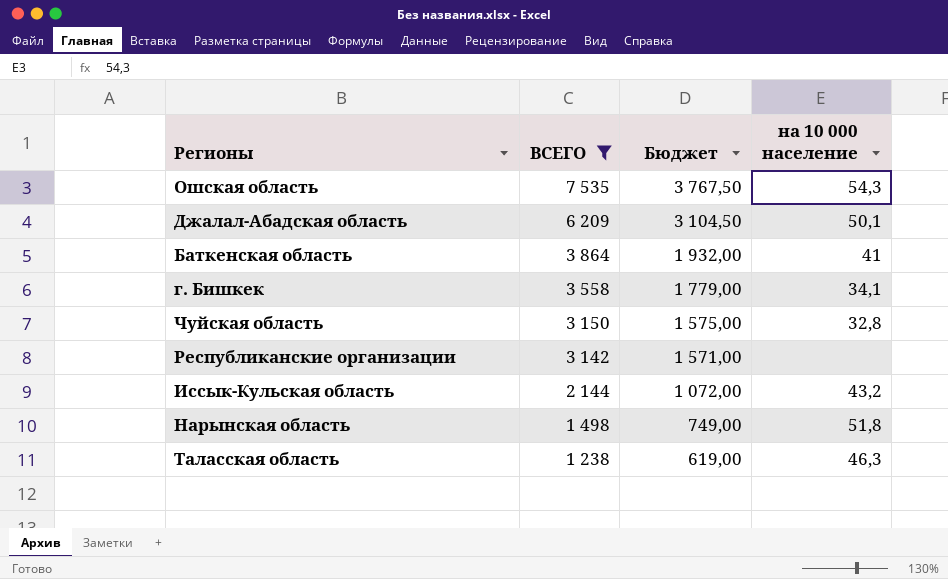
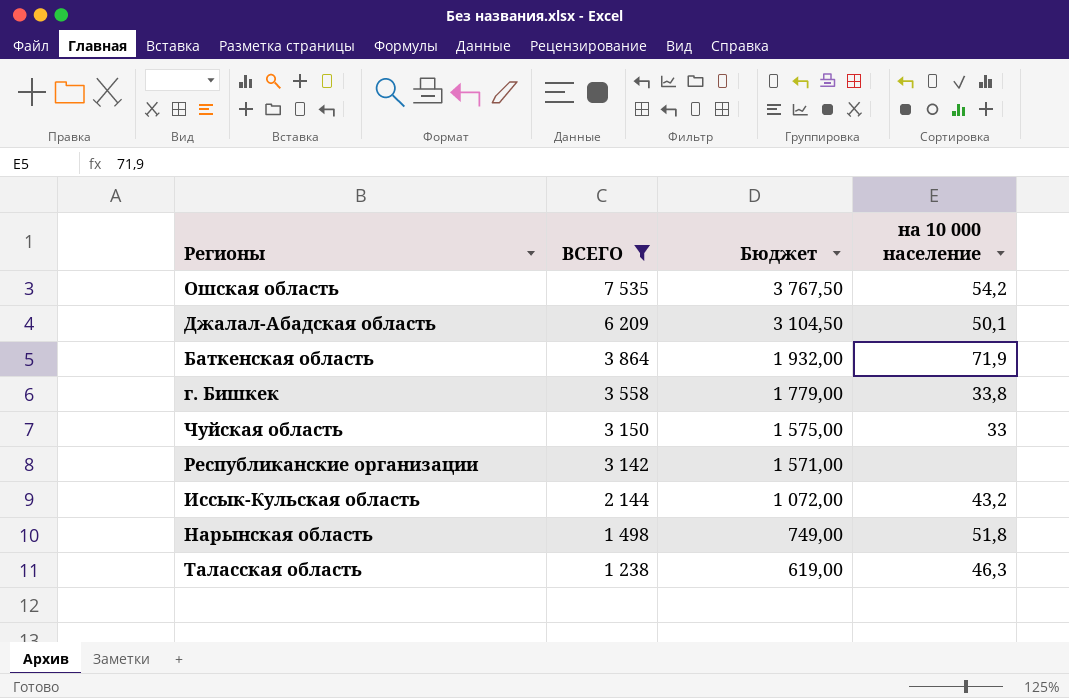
Ошская область | на 10 000 население: 54,3 -> 54,2
Баткенская область | на 10 000 население: 41 -> 71,9
г. Бишкек | на 10 000 население: 34,1 -> 33,8
Чуйская область | на 10 000 население: 32,8 -> 33

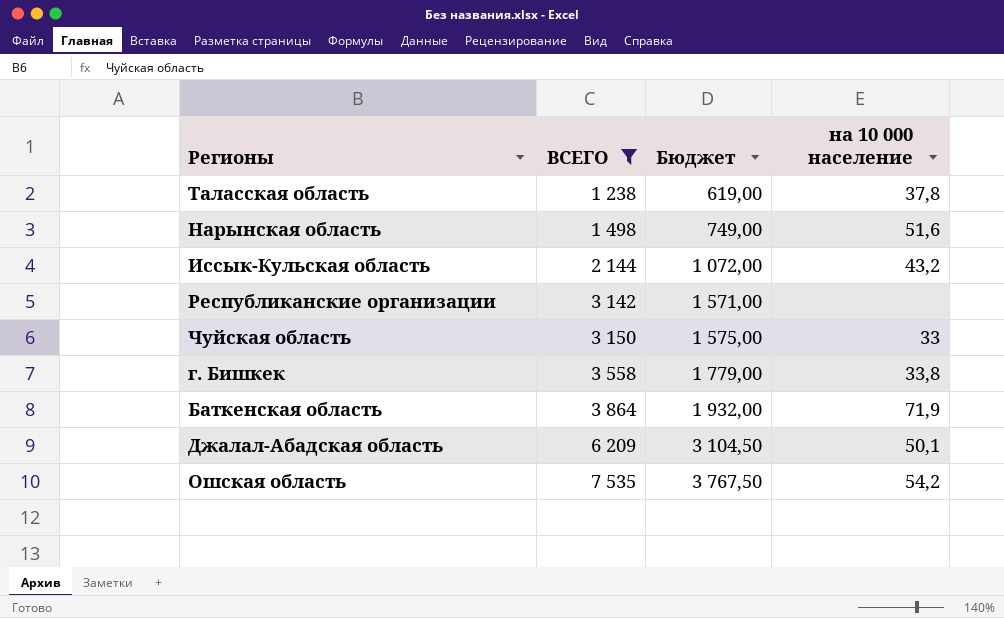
row order: ВСЕГО descending -> ВСЕГО ascending
Таласская область | на 10 000 население: 46,3 -> 37,8
Нарынская область | на 10 000 население: 51,8 -> 51,6

